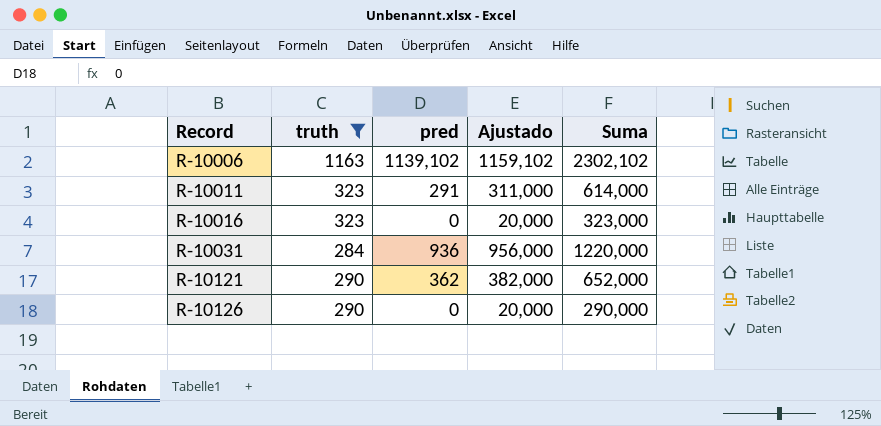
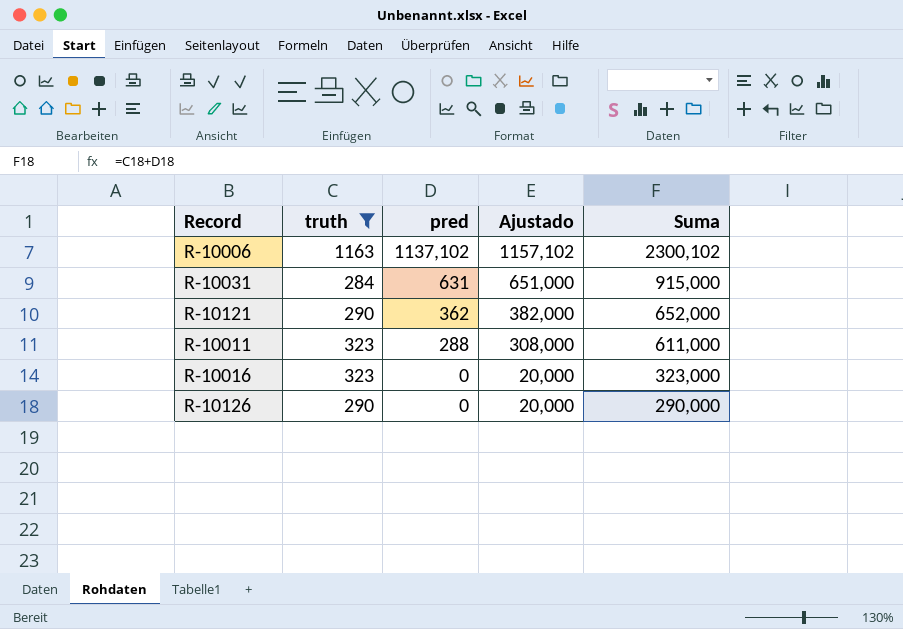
row order: Record ascending -> pred descending
R-10006 | pred: 1139,102 -> 1137,102
R-10006 | Ajustado: 1159,102 -> 1157,102
R-10006 | Suma: 2302,102 -> 2300,102
R-10031 | pred: 936 -> 631
R-10031 | Ajustado: 956,000 -> 651,000
R-10031 | Suma: 1220,000 -> 915,000
R-10011 | pred: 291 -> 288
R-10011 | Ajustado: 311,000 -> 308,000
R-10011 | Suma: 614,000 -> 611,000

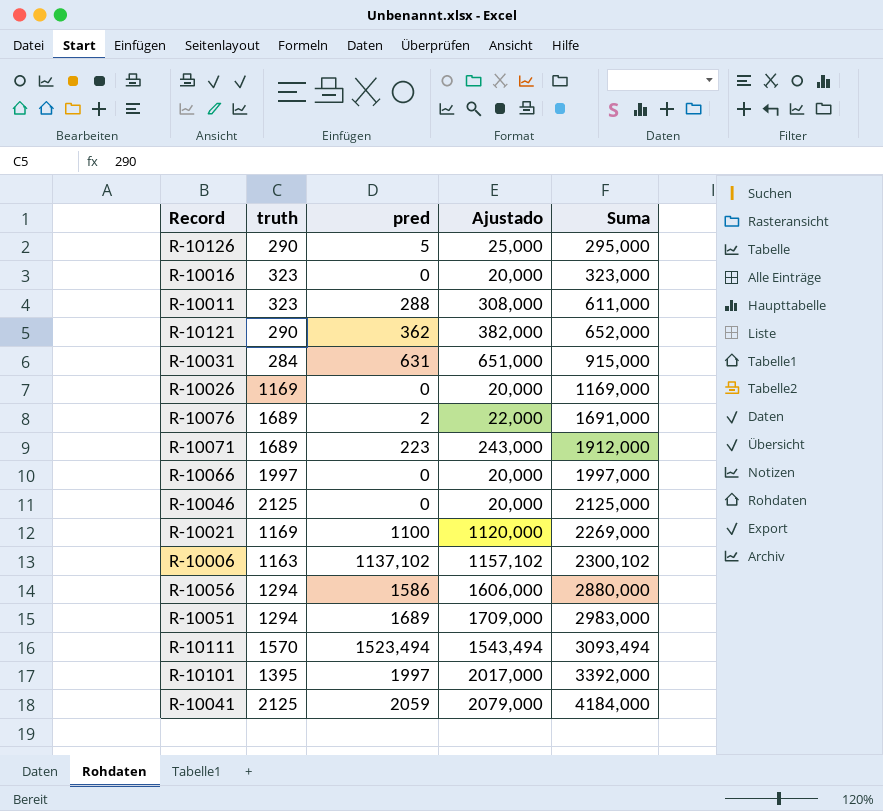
filter: truth <= 1163 -> none
row order: pred descending -> Suma ascending
R-10126 | pred: 0 -> 5
R-10126 | Ajustado: 20,000 -> 25,000
R-10126 | Suma: 290,000 -> 295,000

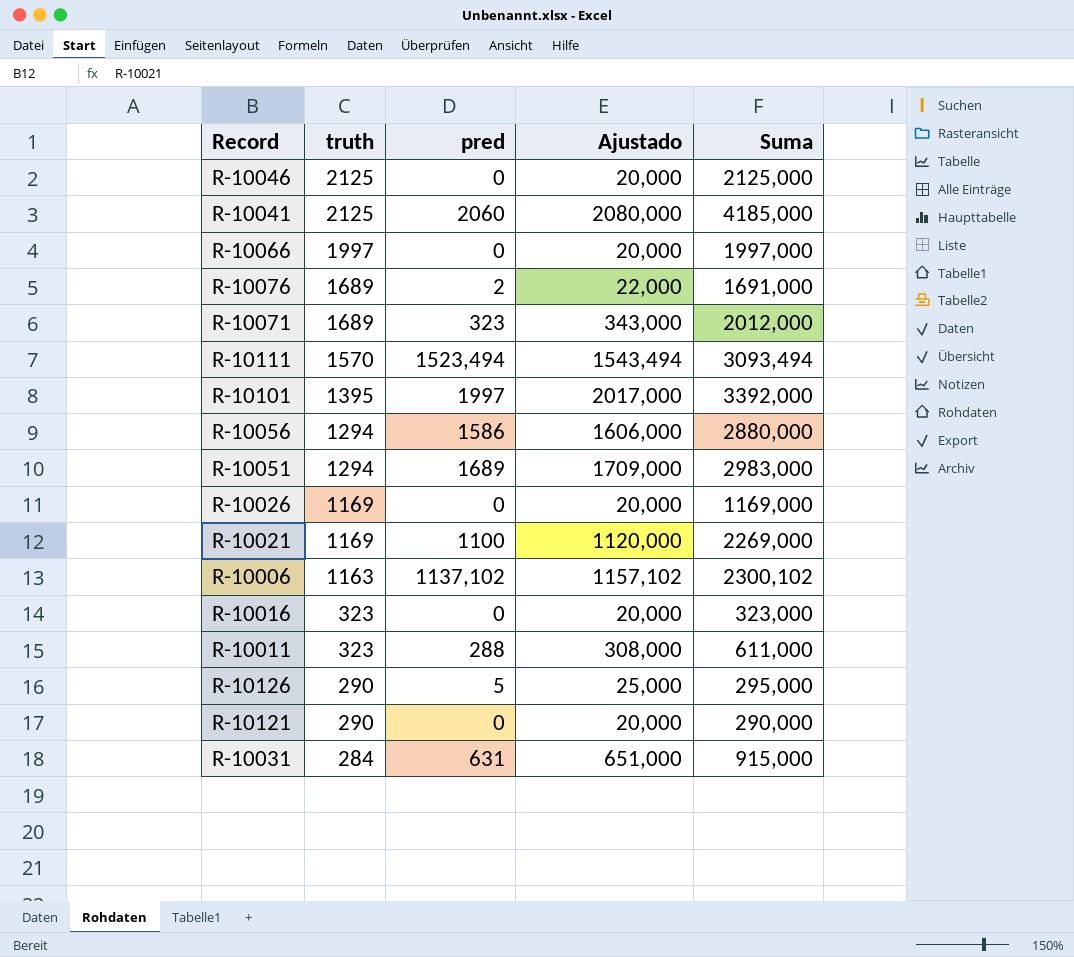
row order: Suma ascending -> truth descending
R-10041 | pred: 2059 -> 2060
R-10041 | Ajustado: 2079,000 -> 2080,000
R-10041 | Suma: 4184,000 -> 4185,000
R-10071 | pred: 223 -> 323
R-10071 | Ajustado: 243,000 -> 343,000
R-10071 | Suma: 1912,000 -> 2012,000
R-10121 | pred: 362 -> 0
R-10121 | Ajustado: 382,000 -> 20,000
R-10121 | Suma: 652,000 -> 290,000

